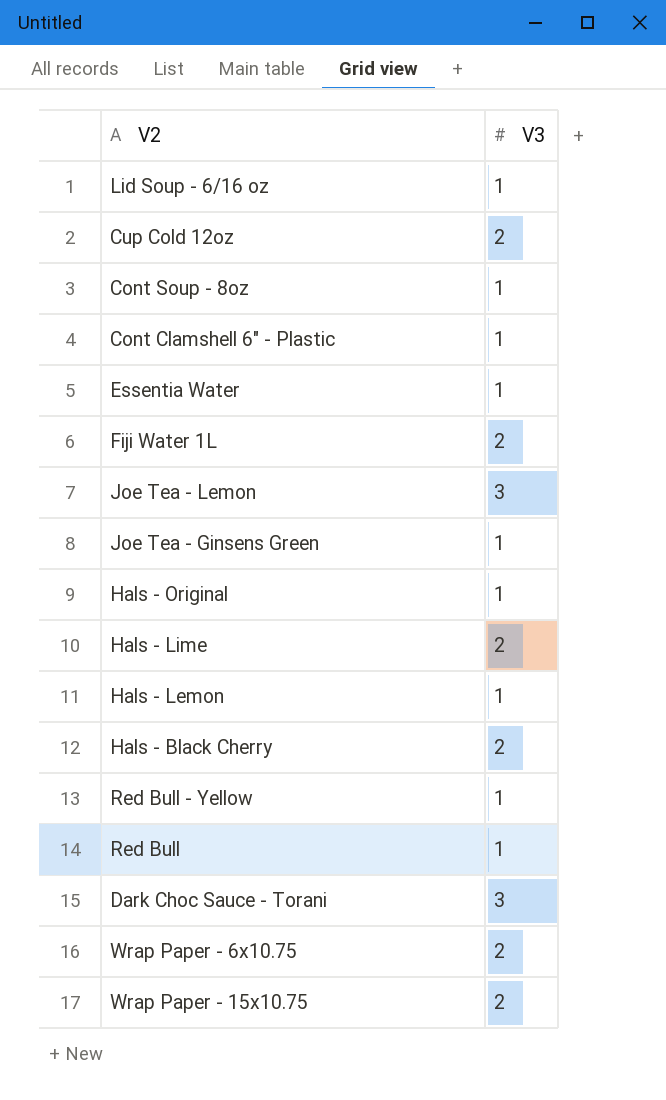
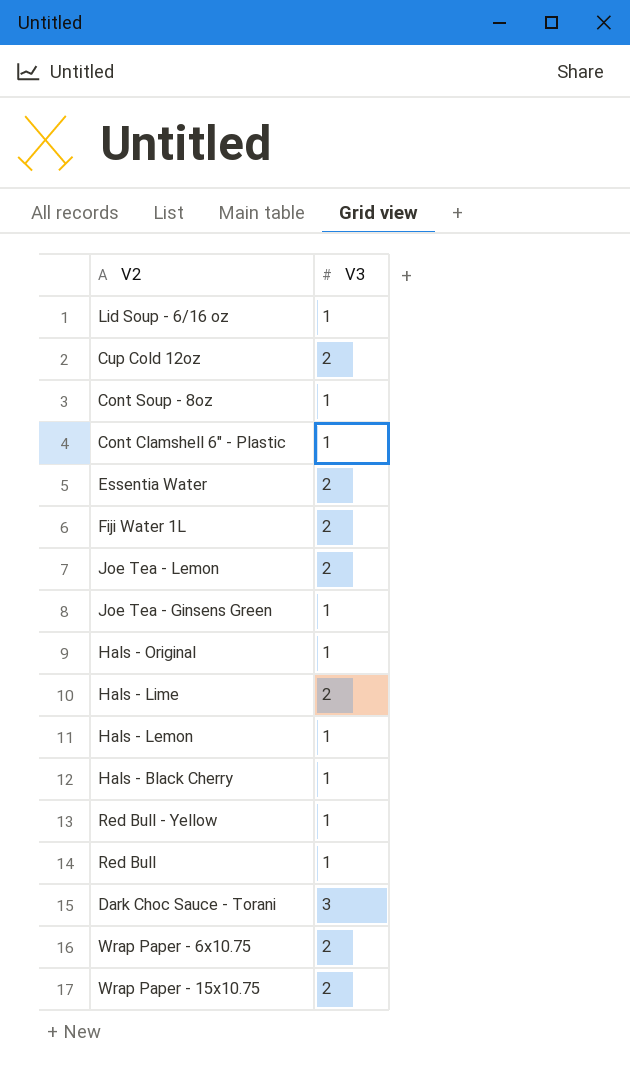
Essentia Water | V3: 1 -> 2
Joe Tea - Lemon | V3: 3 -> 2
Hals - Black Cherry | V3: 2 -> 1

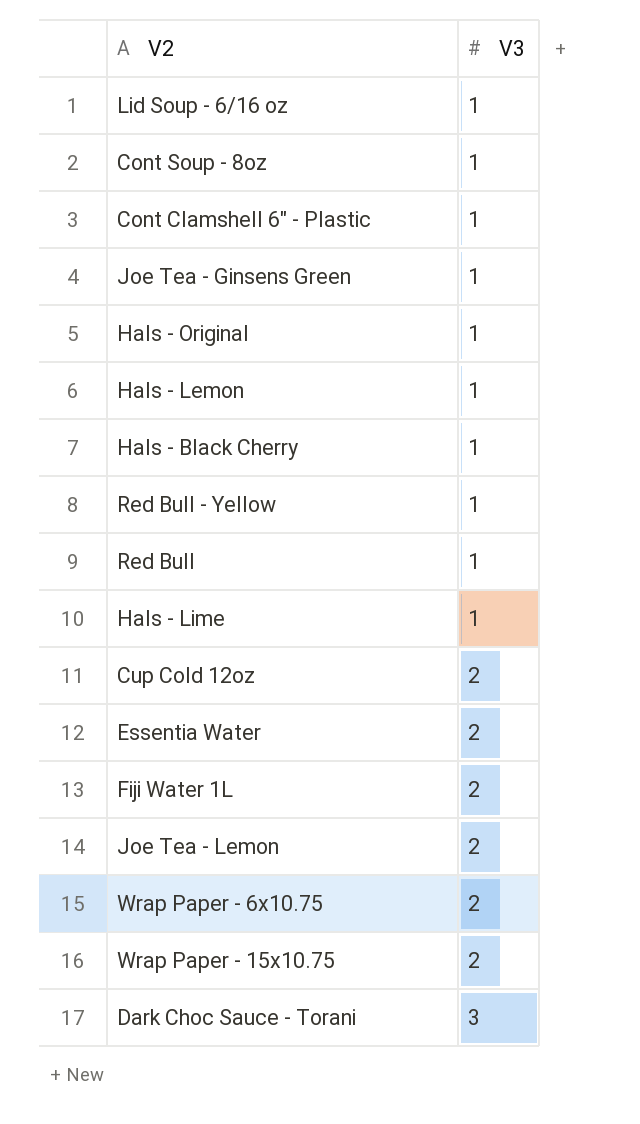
row order: none -> V3 ascending
Hals - Lime | V3: 2 -> 1

